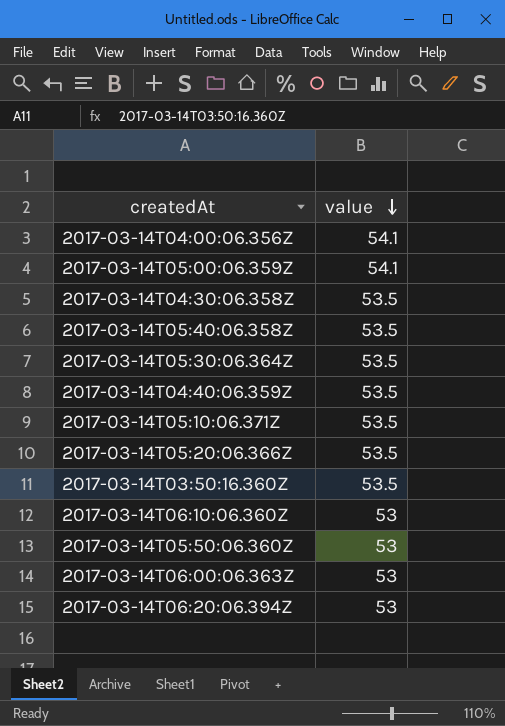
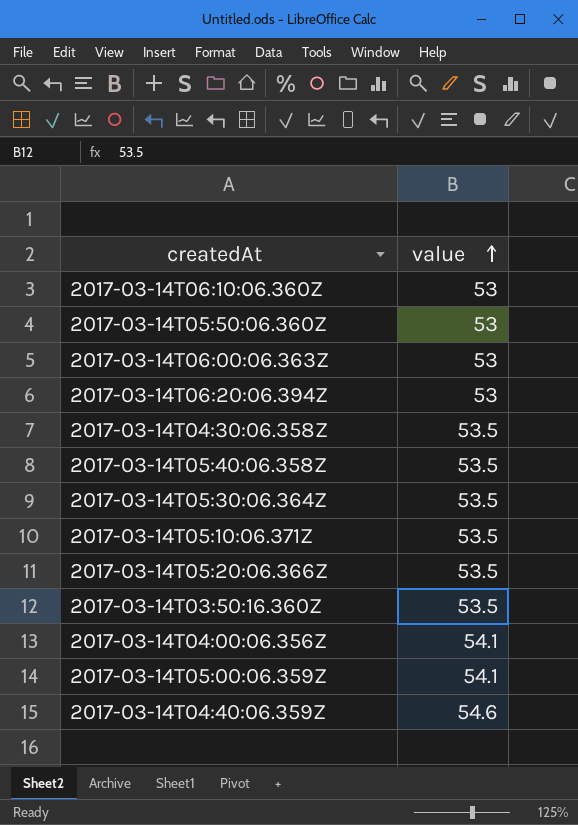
row order: value descending -> value ascending
2017-03-14T04:40:06.359Z | value: 53.5 -> 54.6

